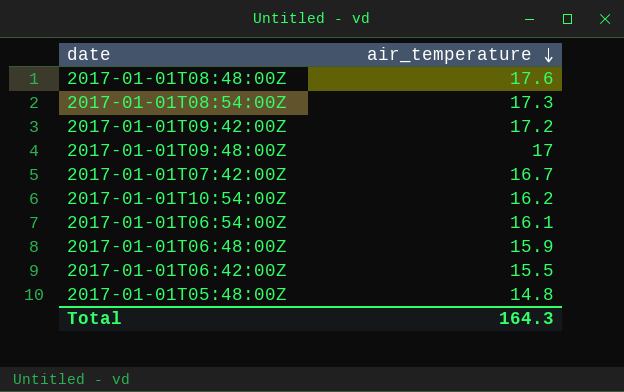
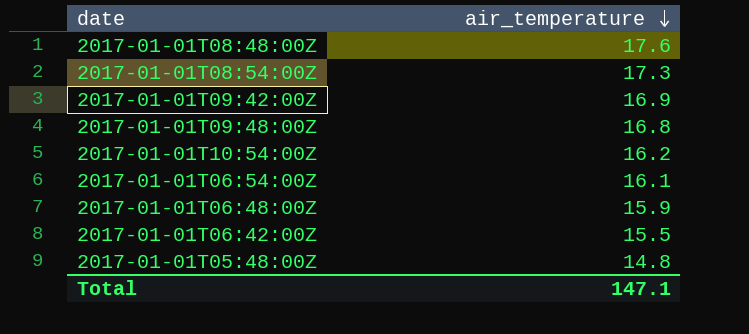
row 2017-01-01T07:42:00Z: 16.7 -> none
2017-01-01T09:42:00Z | air_temperature: 17.2 -> 16.9
2017-01-01T09:48:00Z | air_temperature: 17 -> 16.8
Total | air_temperature: 164.3 -> 147.1

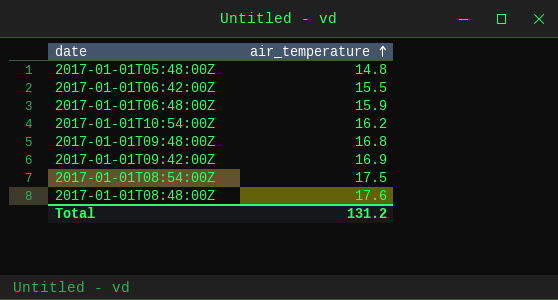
row order: air_temperature descending -> air_temperature ascending
row 2017-01-01T06:54:00Z: 16.1 -> none
2017-01-01T08:54:00Z | air_temperature: 17.3 -> 17.5
Total | air_temperature: 147.1 -> 131.2

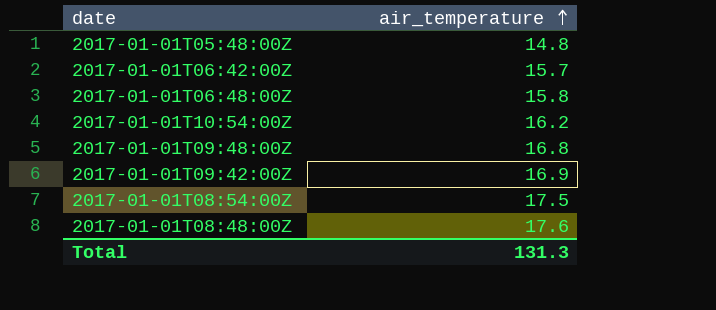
2017-01-01T06:42:00Z | air_temperature: 15.5 -> 15.7
2017-01-01T06:48:00Z | air_temperature: 15.9 -> 15.8
Total | air_temperature: 131.2 -> 131.3

